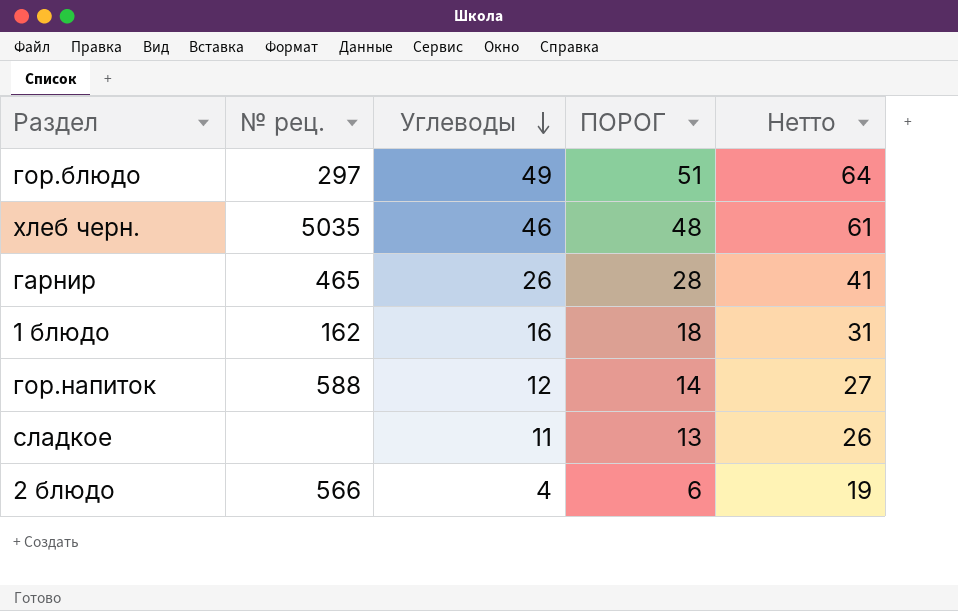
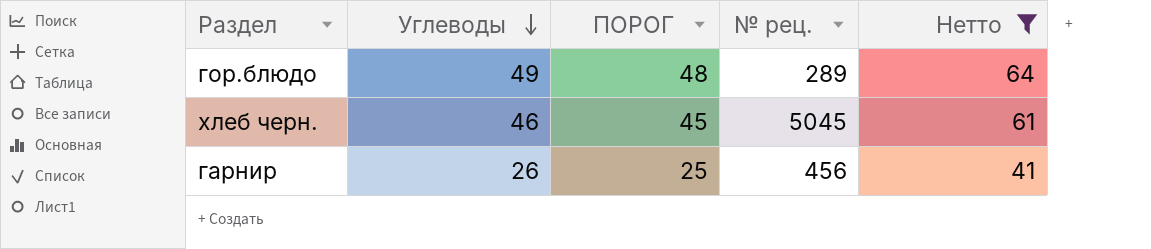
filter: none -> Нетто >= 41
column ПОРОГ | formula: [Углеводы] + 2 -> [Углеводы] - 1
column № рец. | position: 2 -> 4
гор.блюдо | № рец.: 297 -> 289
хлеб черн. | № рец.: 5035 -> 5045
гарнир | № рец.: 465 -> 456

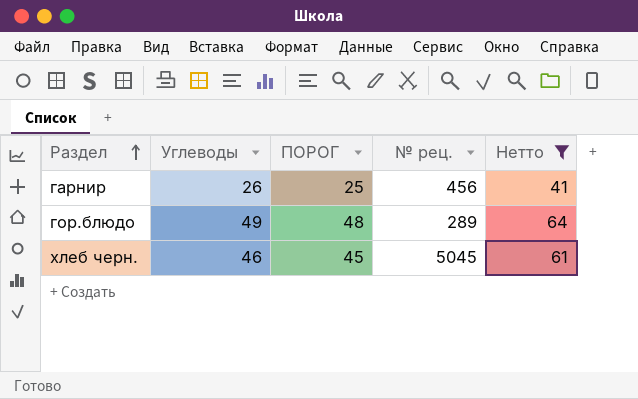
row order: Углеводы descending -> Раздел ascending

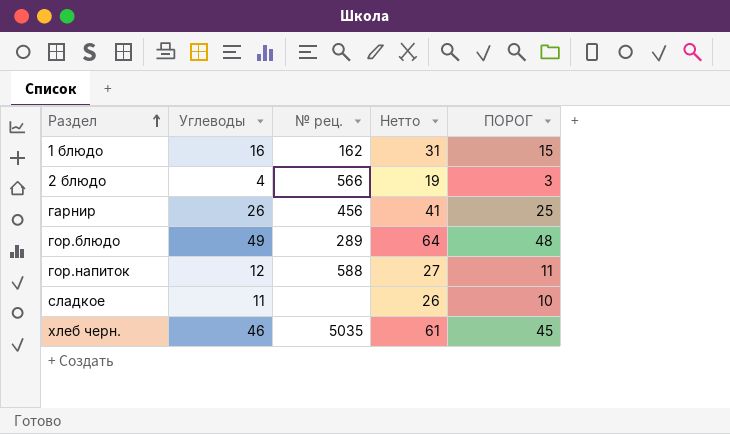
filter: Нетто >= 41 -> none
column ПОРОГ | position: 3 -> 5
хлеб черн. | № рец.: 5045 -> 5035

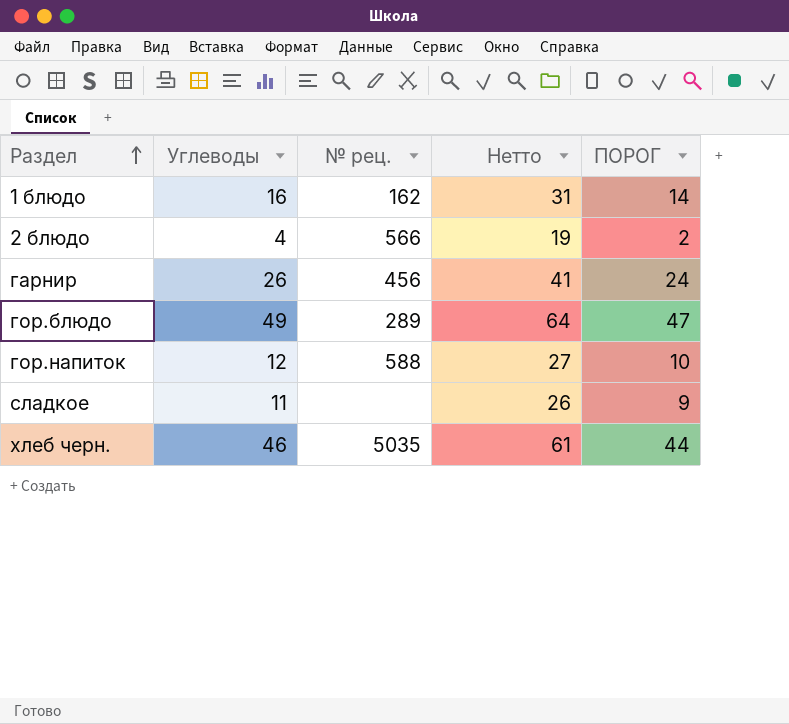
column ПОРОГ | formula: [Углеводы] - 1 -> [Углеводы] - 2

